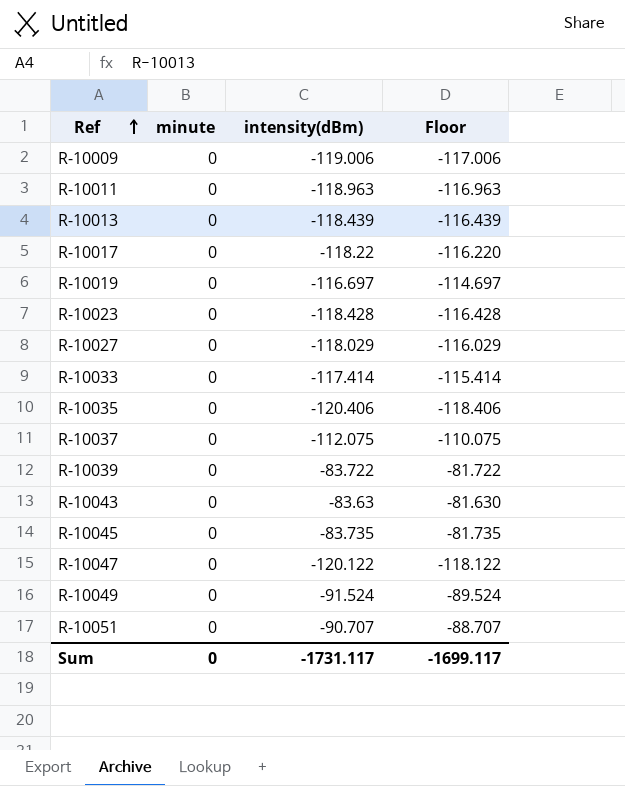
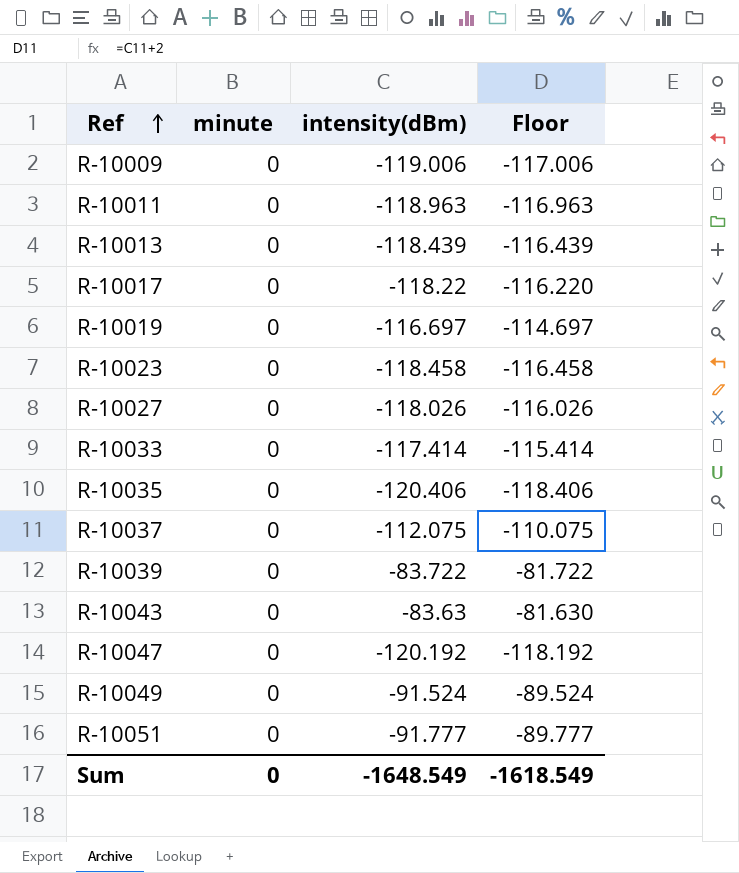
row R-10045: 0 | -83.735 | -81.735 -> none
R-10023 | intensity(dBm): -118.428 -> -118.458
R-10023 | Floor: -116.428 -> -116.458
R-10027 | intensity(dBm): -118.029 -> -118.026
R-10027 | Floor: -116.029 -> -116.026
R-10047 | intensity(dBm): -120.122 -> -120.192
R-10047 | Floor: -118.122 -> -118.192
R-10051 | intensity(dBm): -90.707 -> -91.777
R-10051 | Floor: -88.707 -> -89.777
Sum | intensity(dBm): -1731.117 -> -1648.549
Sum | Floor: -1699.117 -> -1618.549

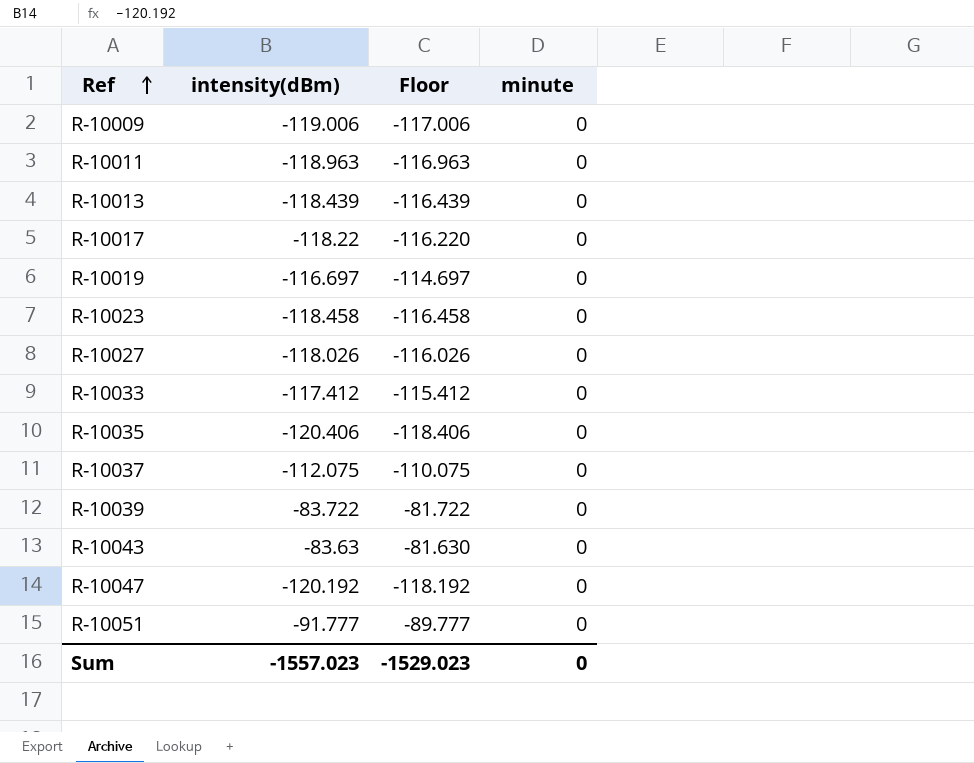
column minute | position: 2 -> 4
row R-10049: 0 | -91.524 | -89.524 -> none
R-10033 | intensity(dBm): -117.414 -> -117.412
R-10033 | Floor: -115.414 -> -115.412
Sum | intensity(dBm): -1648.549 -> -1557.023
Sum | Floor: -1618.549 -> -1529.023

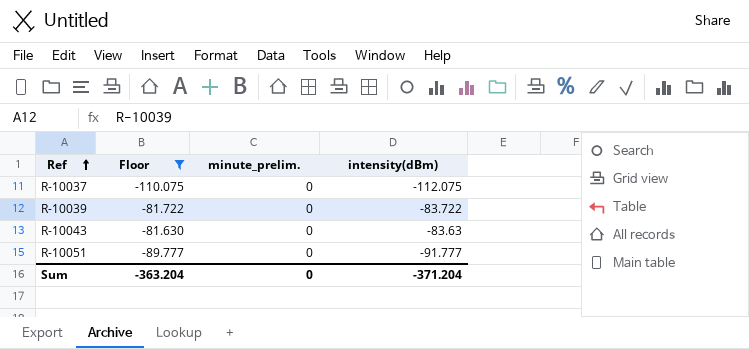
filter: none -> Floor >= -110.075
column name: minute -> minute_prelim.
column intensity(dBm) | position: 2 -> 4
Sum | Floor: -1529.023 -> -363.204
Sum | intensity(dBm): -1557.023 -> -371.204

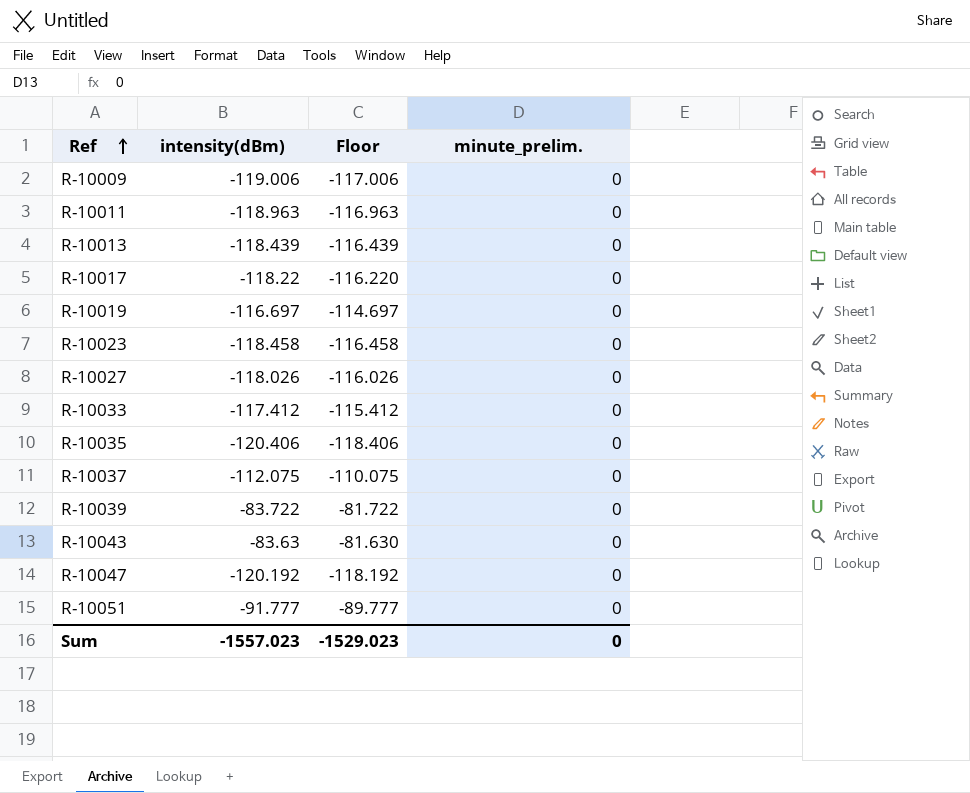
filter: Floor >= -110.075 -> none
column intensity(dBm) | position: 4 -> 2
Sum | intensity(dBm): -371.204 -> -1557.023
Sum | Floor: -363.204 -> -1529.023

